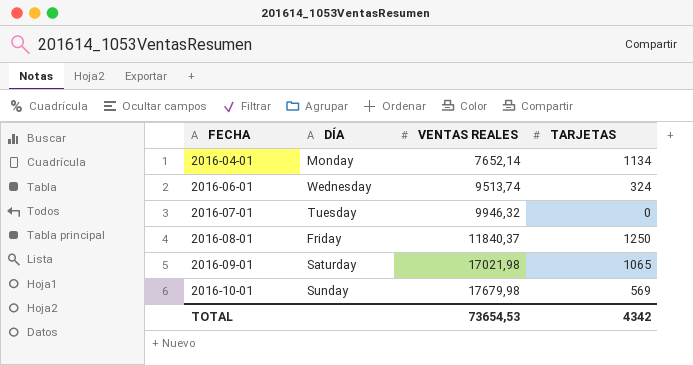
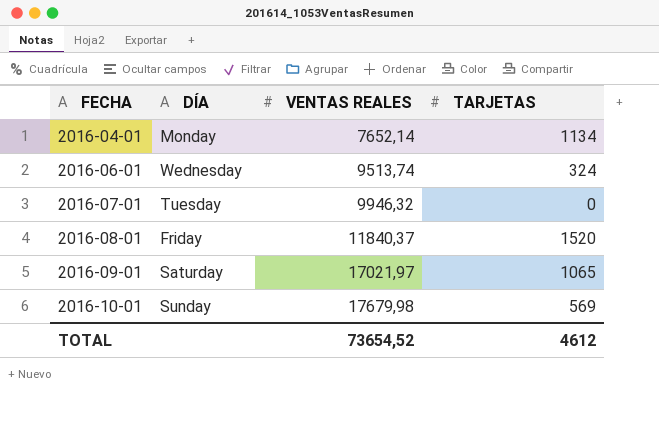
2016-08-01 | TARJETAS: 1250 -> 1520
2016-09-01 | VENTAS REALES: 17021,98 -> 17021,97
TOTAL | VENTAS REALES: 73654,53 -> 73654,52
TOTAL | TARJETAS: 4342 -> 4612

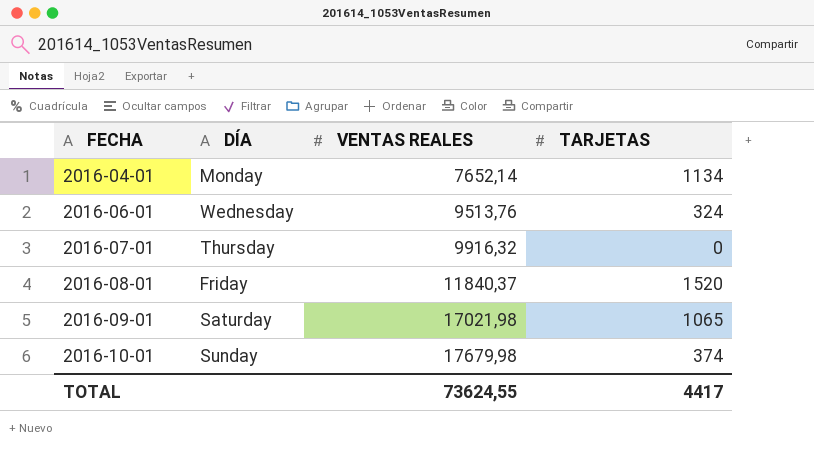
2016-06-01 | VENTAS REALES: 9513,74 -> 9513,76
2016-07-01 | DÍA: Tuesday -> Thursday
2016-07-01 | VENTAS REALES: 9946,32 -> 9916,32
2016-09-01 | VENTAS REALES: 17021,97 -> 17021,98
2016-10-01 | TARJETAS: 569 -> 374
TOTAL | VENTAS REALES: 73654,52 -> 73624,55
TOTAL | TARJETAS: 4612 -> 4417

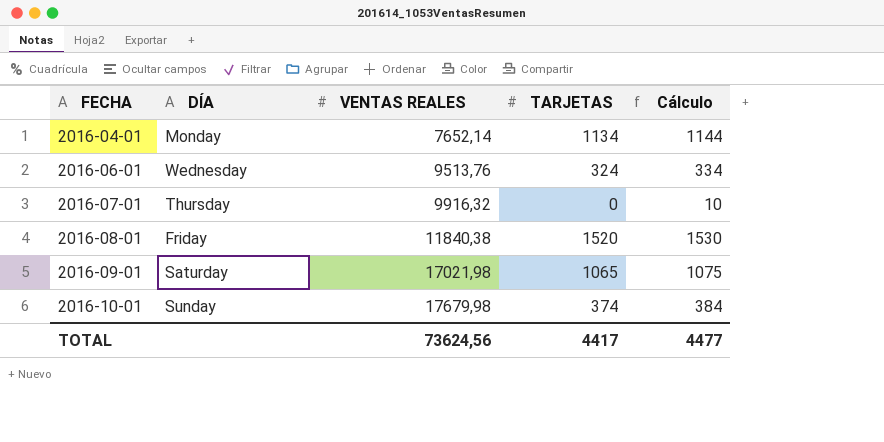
column Cálculo | formula: none -> [TARJETAS] + 10
2016-08-01 | VENTAS REALES: 11840,37 -> 11840,38
TOTAL | VENTAS REALES: 73624,55 -> 73624,56

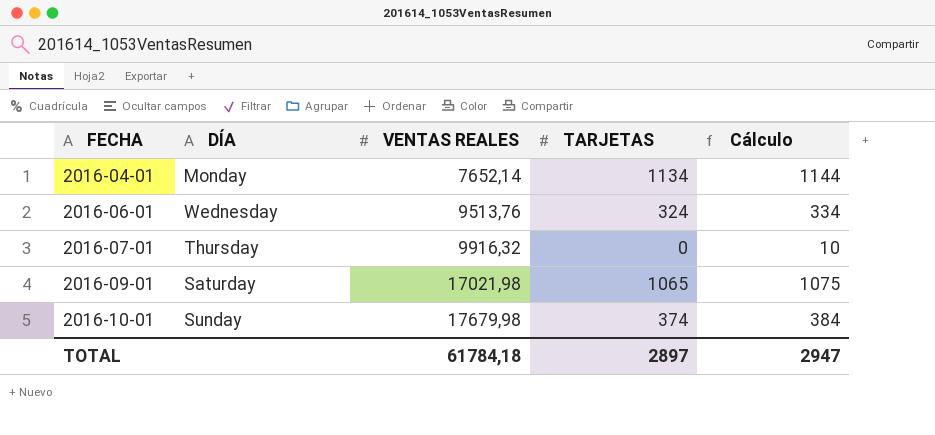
row 2016-08-01: Friday | 11840,38 | 1520 | 1530 -> none
TOTAL | VENTAS REALES: 73624,56 -> 61784,18
TOTAL | TARJETAS: 4417 -> 2897
TOTAL | Cálculo: 4477 -> 2947

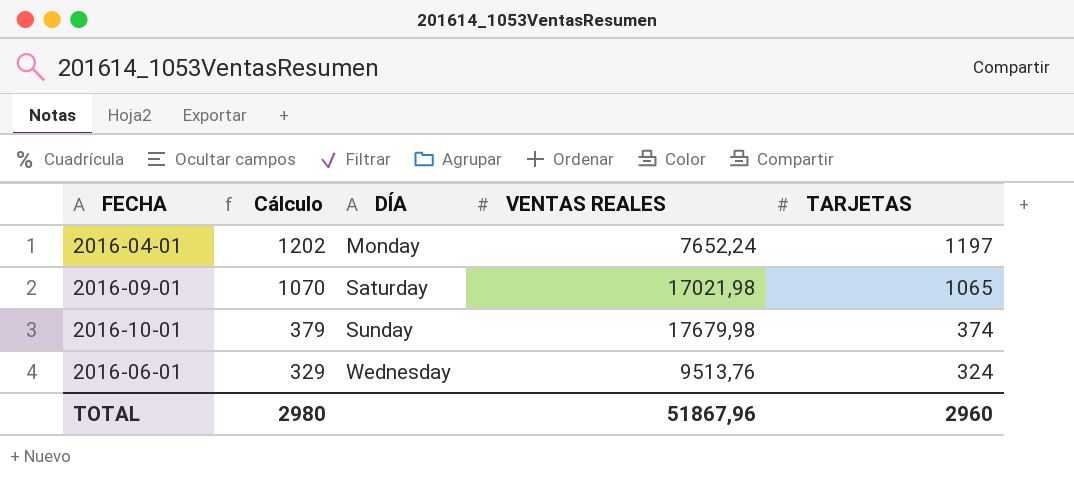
row order: FECHA ascending -> Cálculo descending
column Cálculo | formula: [TARJETAS] + 10 -> [TARJETAS] + 5
column Cálculo | position: 5 -> 2
row 2016-07-01: Thursday | 9916,32 | 0 | 10 -> none
2016-04-01 | VENTAS REALES: 7652,14 -> 7652,24
2016-04-01 | TARJETAS: 1134 -> 1197
TOTAL | Cálculo: 2947 -> 2980
TOTAL | VENTAS REALES: 61784,18 -> 51867,96
TOTAL | TARJETAS: 2897 -> 2960

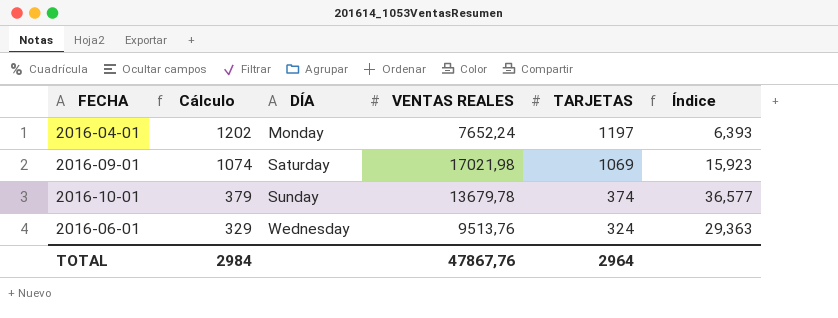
column Índice | formula: none -> [VENTAS REALES] / [TARJETAS]
2016-09-01 | Cálculo: 1070 -> 1074
2016-09-01 | TARJETAS: 1065 -> 1069
2016-10-01 | VENTAS REALES: 17679,98 -> 13679,78
TOTAL | Cálculo: 2980 -> 2984
TOTAL | VENTAS REALES: 51867,96 -> 47867,76
TOTAL | TARJETAS: 2960 -> 2964

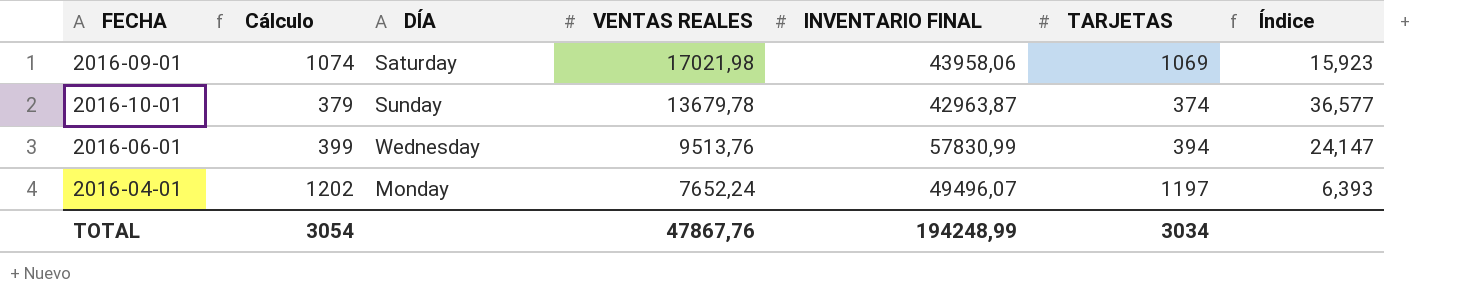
row order: Cálculo descending -> VENTAS REALES descending
column INVENTARIO FINAL | position: none -> 5
2016-06-01 | Cálculo: 329 -> 399
2016-06-01 | TARJETAS: 324 -> 394
2016-06-01 | Índice: 29,363 -> 24,147
TOTAL | Cálculo: 2984 -> 3054
TOTAL | TARJETAS: 2964 -> 3034

